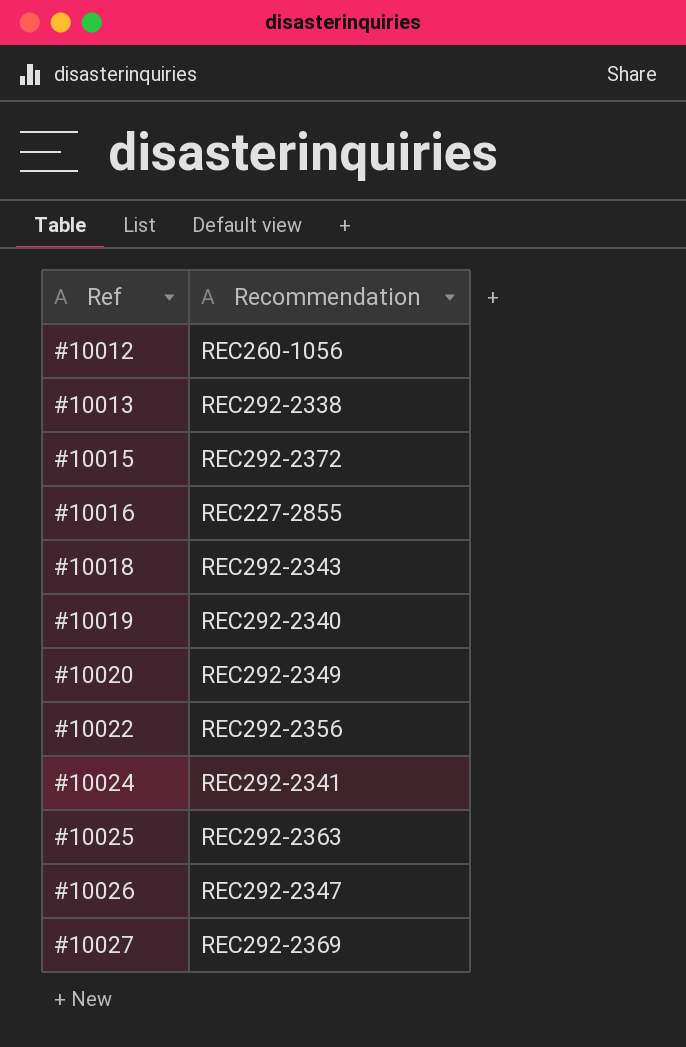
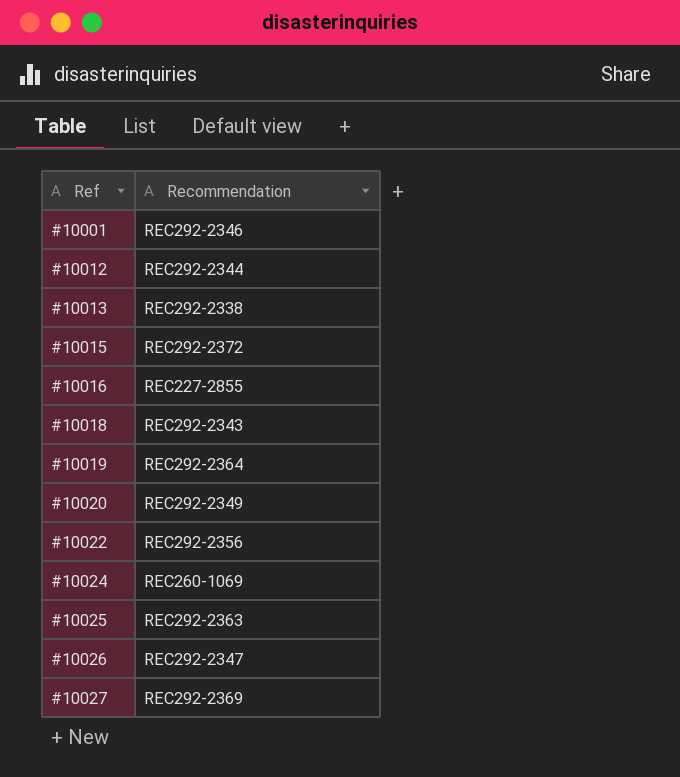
row #10001: none -> REC292-2346
#10012 | Recommendation: REC260-1056 -> REC292-2344
#10019 | Recommendation: REC292-2340 -> REC292-2364
#10024 | Recommendation: REC292-2341 -> REC260-1069

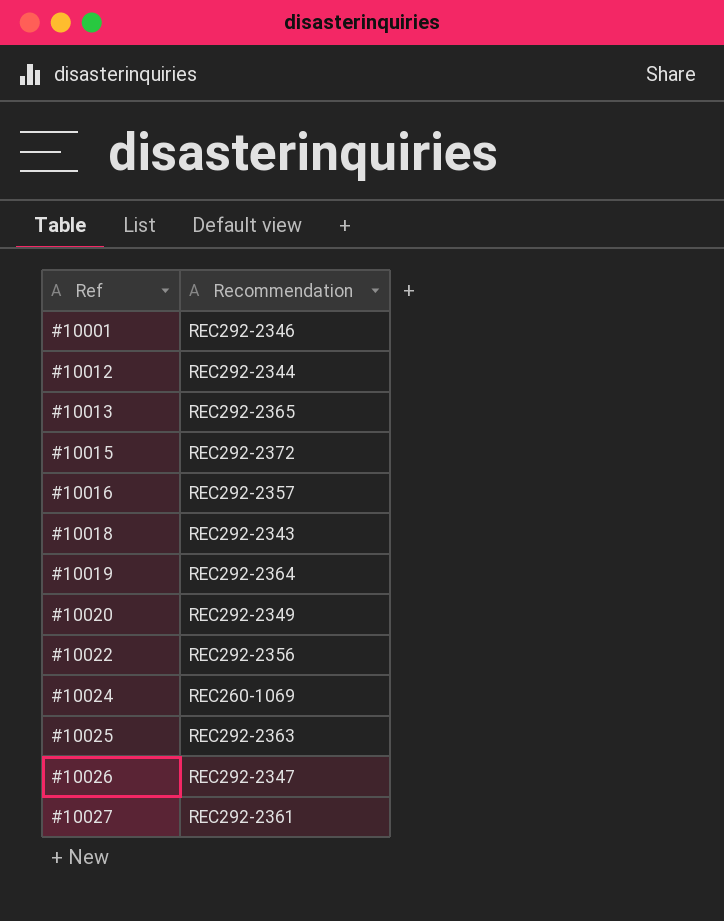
#10013 | Recommendation: REC292-2338 -> REC292-2365
#10016 | Recommendation: REC227-2855 -> REC292-2357
#10027 | Recommendation: REC292-2369 -> REC292-2361

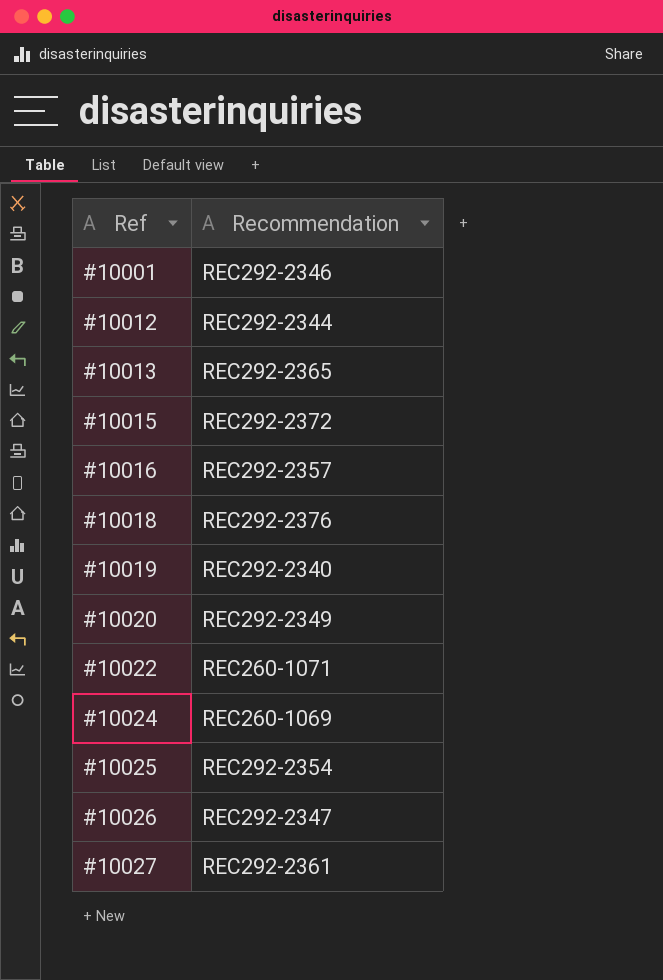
#10018 | Recommendation: REC292-2343 -> REC292-2376
#10019 | Recommendation: REC292-2364 -> REC292-2340
#10022 | Recommendation: REC292-2356 -> REC260-1071
#10025 | Recommendation: REC292-2363 -> REC292-2354

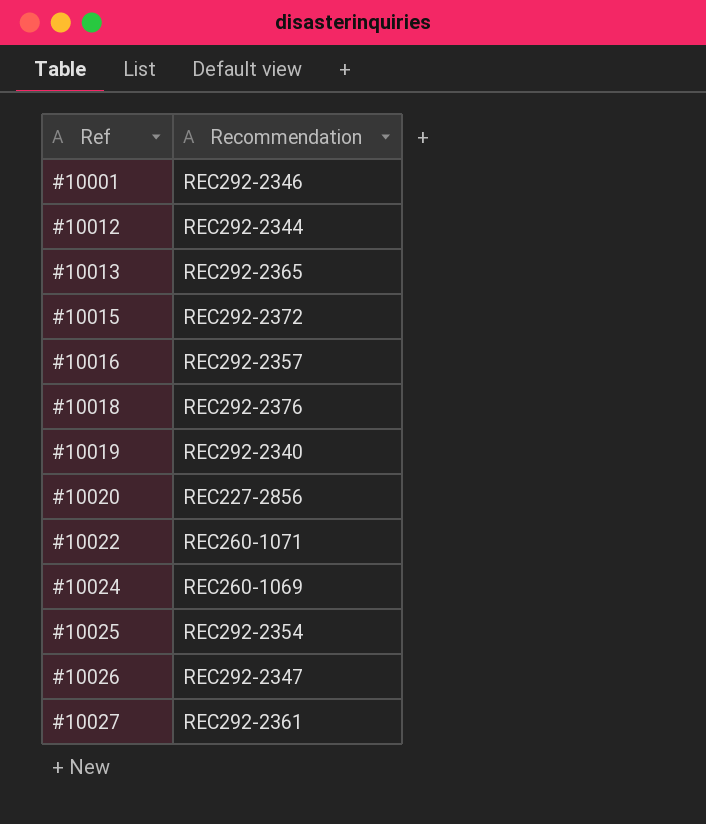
#10020 | Recommendation: REC292-2349 -> REC227-2856

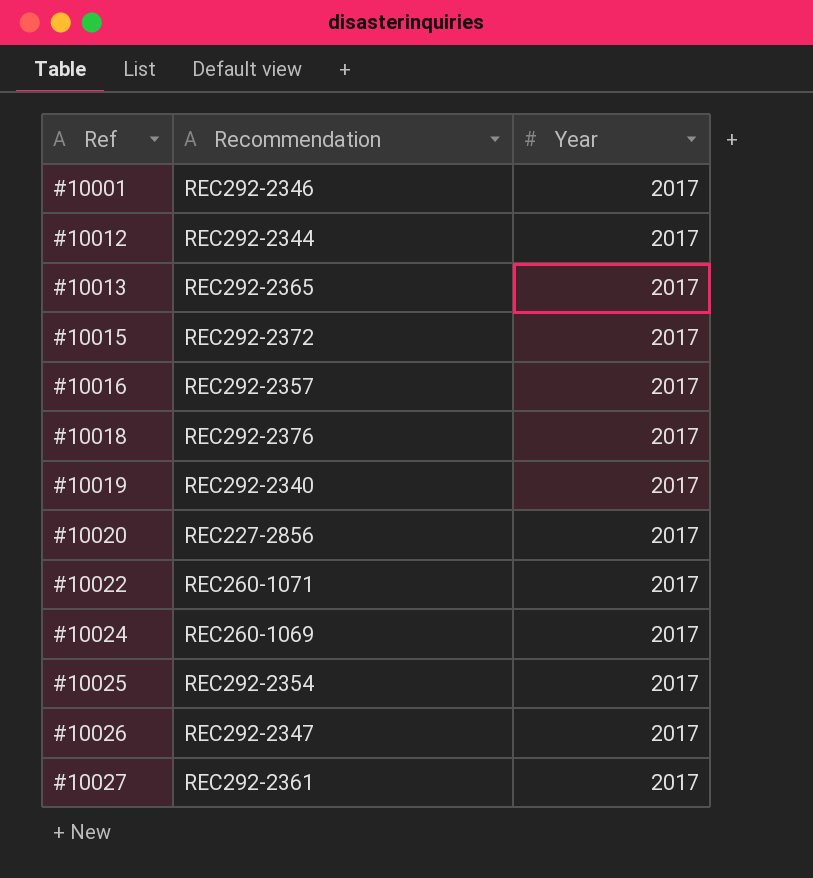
column Year | position: none -> 3

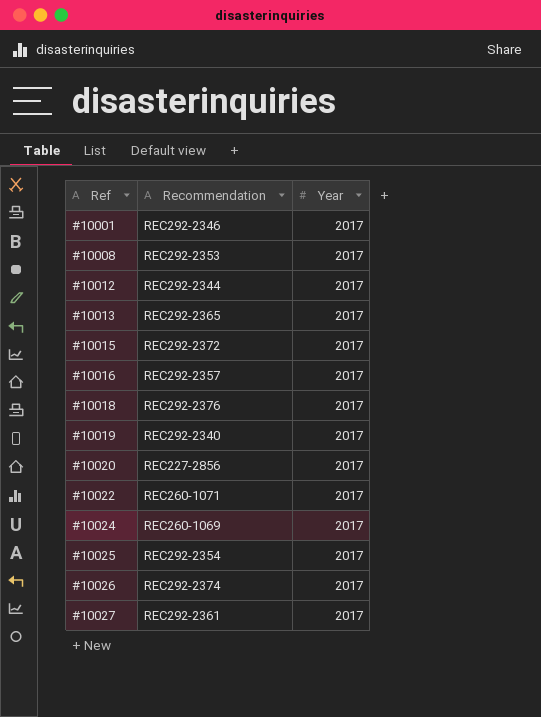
row #10008: none -> REC292-2353 | 2017
#10026 | Recommendation: REC292-2347 -> REC292-2374

